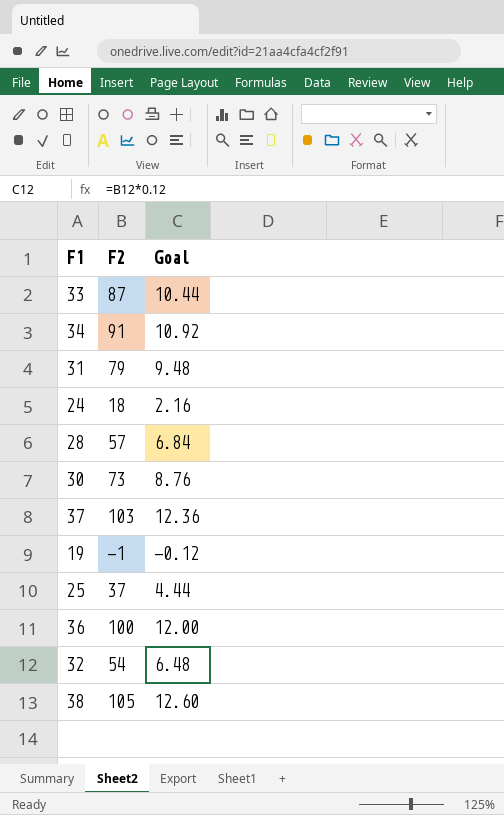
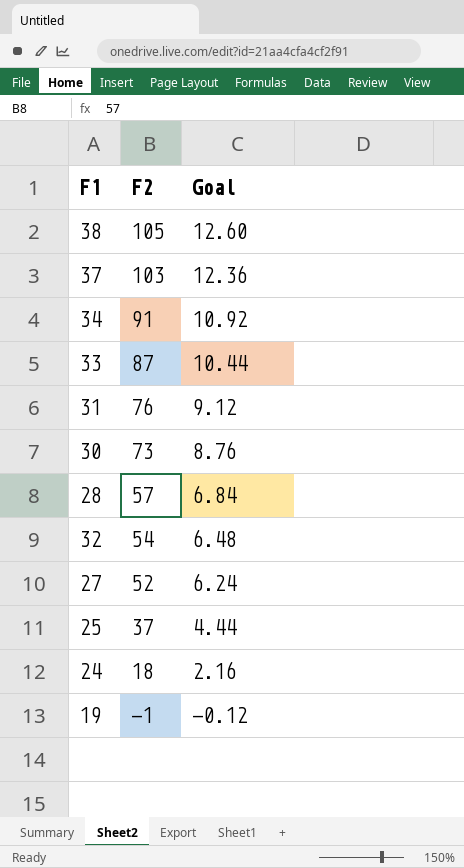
row order: none -> F2 descending
row 36: 100 | 12.00 -> none
31 | F2: 79 -> 76
31 | Goal: 9.48 -> 9.12
row 27: none -> 52 | 6.24

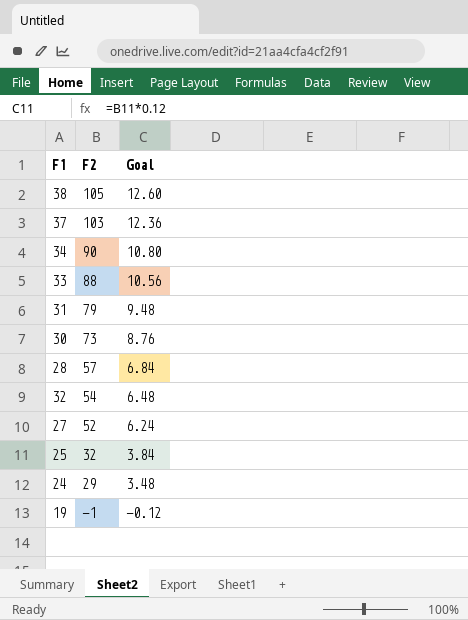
34 | F2: 91 -> 90
34 | Goal: 10.92 -> 10.80
33 | F2: 87 -> 88
33 | Goal: 10.44 -> 10.56
31 | F2: 76 -> 79
31 | Goal: 9.12 -> 9.48
25 | F2: 37 -> 32
25 | Goal: 4.44 -> 3.84
24 | F2: 18 -> 29
24 | Goal: 2.16 -> 3.48

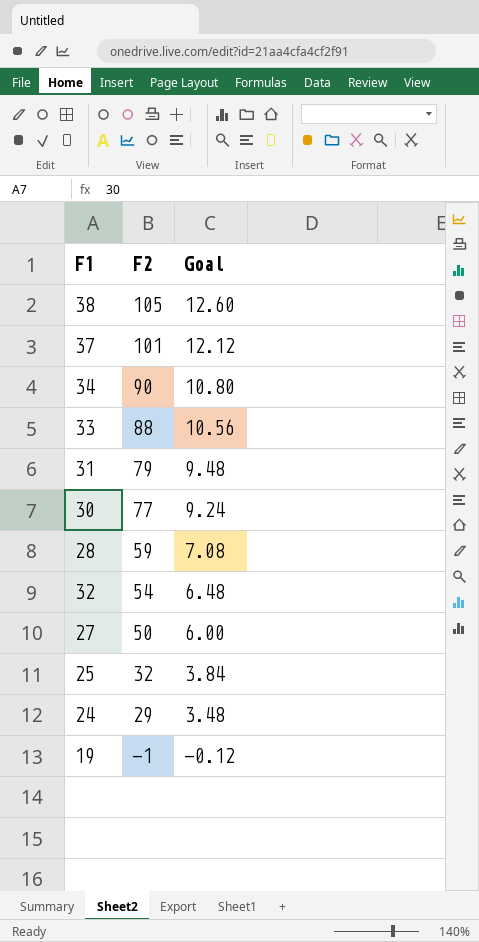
37 | F2: 103 -> 101
37 | Goal: 12.36 -> 12.12
30 | F2: 73 -> 77
30 | Goal: 8.76 -> 9.24
28 | F2: 57 -> 59
28 | Goal: 6.84 -> 7.08
27 | F2: 52 -> 50
27 | Goal: 6.24 -> 6.00

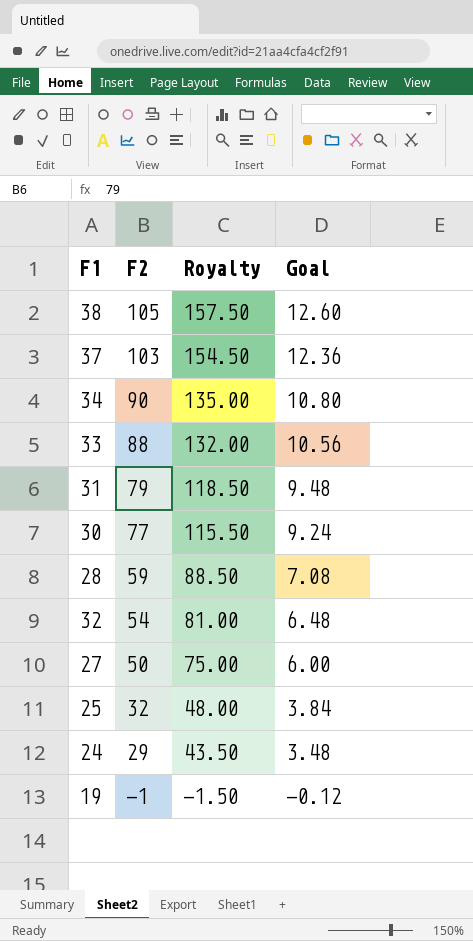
column Royalty | formula: none -> [F2] * 1.5
37 | F2: 101 -> 103
37 | Goal: 12.12 -> 12.36

